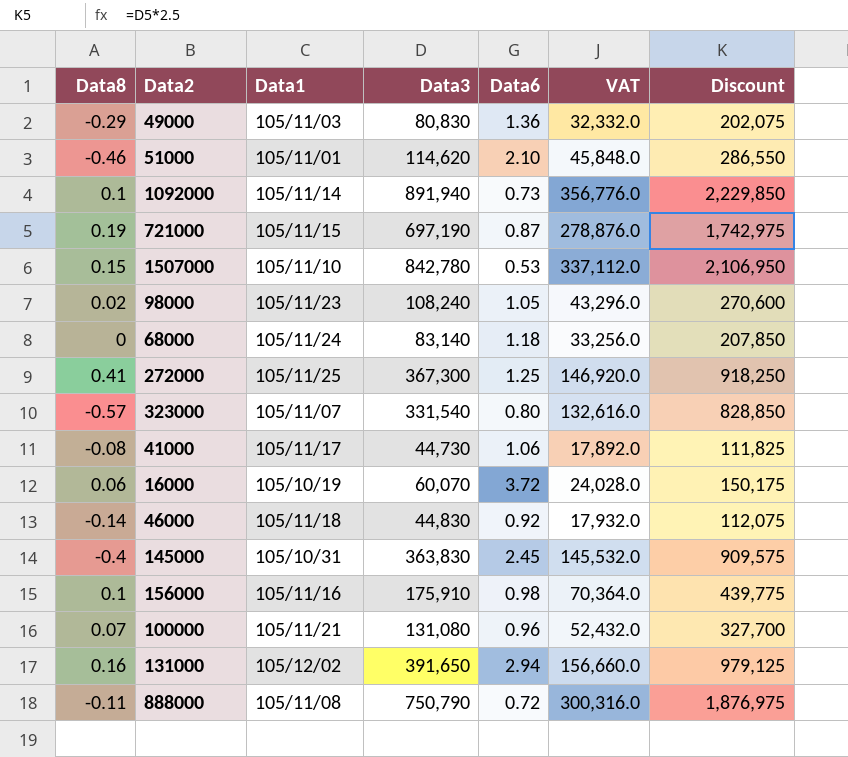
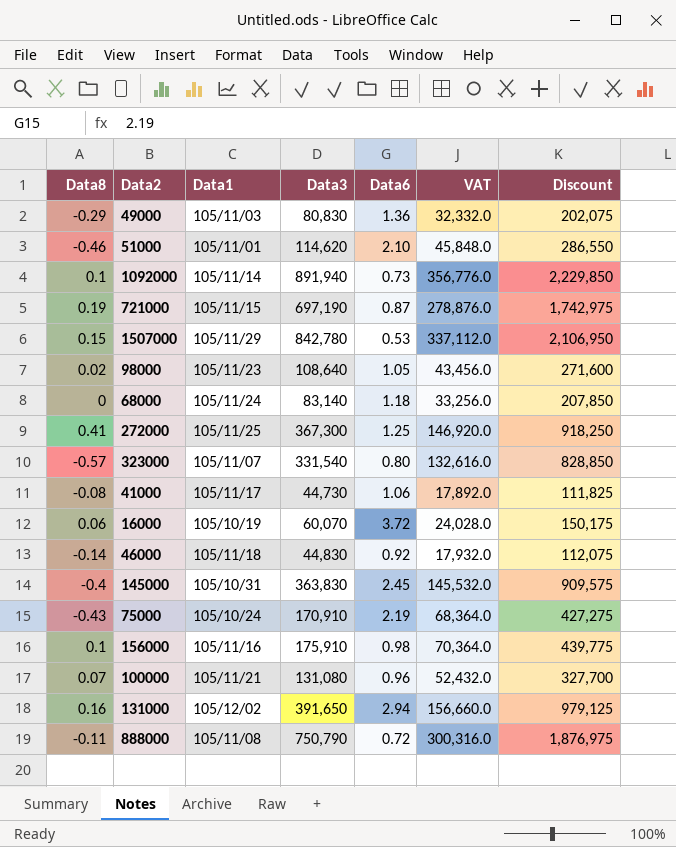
1507000 | Data1: 105/11/10 -> 105/11/29
98000 | Data3: 108,240 -> 108,640
98000 | VAT: 43,296.0 -> 43,456.0
98000 | Discount: 270,600 -> 271,600
row 75000: none -> -0.43 | 105/10/24 | 170,910 | 2.19 | 68,364.0 | 427,275

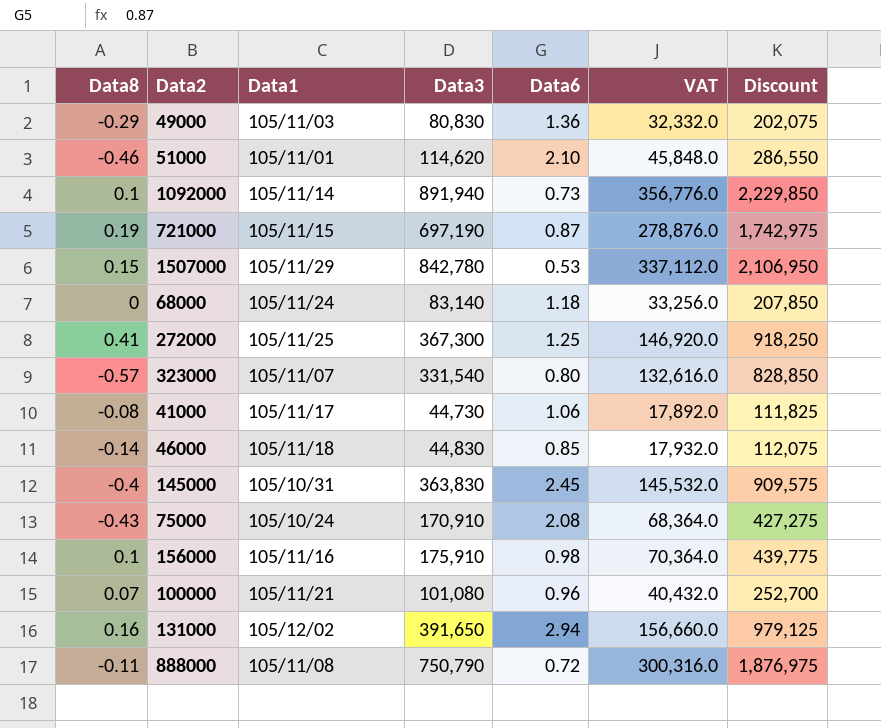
row 98000: 0.02 | 105/11/23 | 108,640 | 1.05 | 43,456.0 | 271,600 -> none
row 16000: 0.06 | 105/10/19 | 60,070 | 3.72 | 24,028.0 | 150,175 -> none
46000 | Data6: 0.92 -> 0.85
75000 | Data6: 2.19 -> 2.08
100000 | Data3: 131,080 -> 101,080
100000 | VAT: 52,432.0 -> 40,432.0
100000 | Discount: 327,700 -> 252,700

